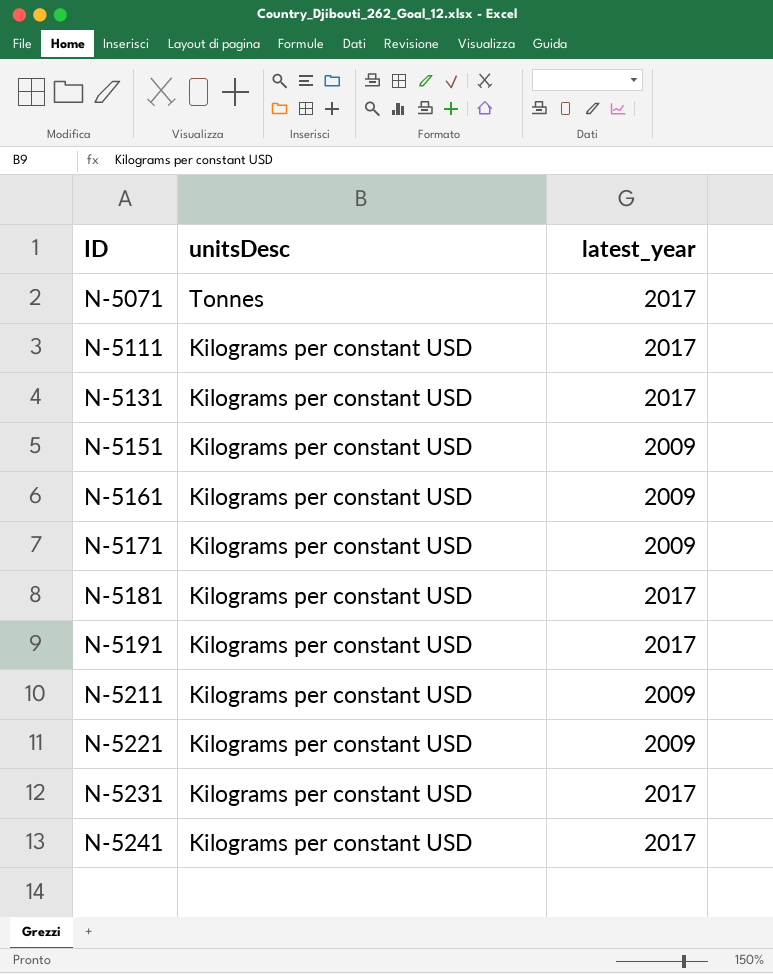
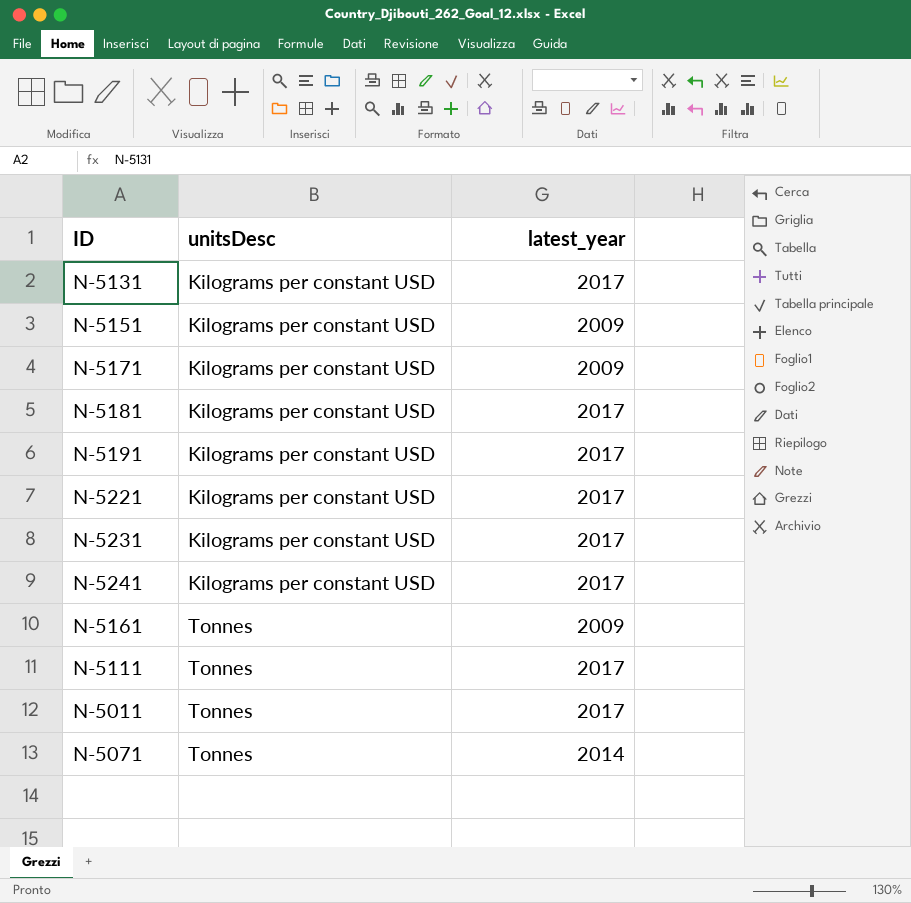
row order: ID ascending -> unitsDesc ascending
row N-5211: Kilograms per constant USD | 2009 -> none
N-5221 | latest_year: 2009 -> 2017
N-5161 | unitsDesc: Kilograms per constant USD -> Tonnes
N-5111 | unitsDesc: Kilograms per constant USD -> Tonnes
row N-5011: none -> Tonnes | 2017
N-5071 | latest_year: 2017 -> 2014

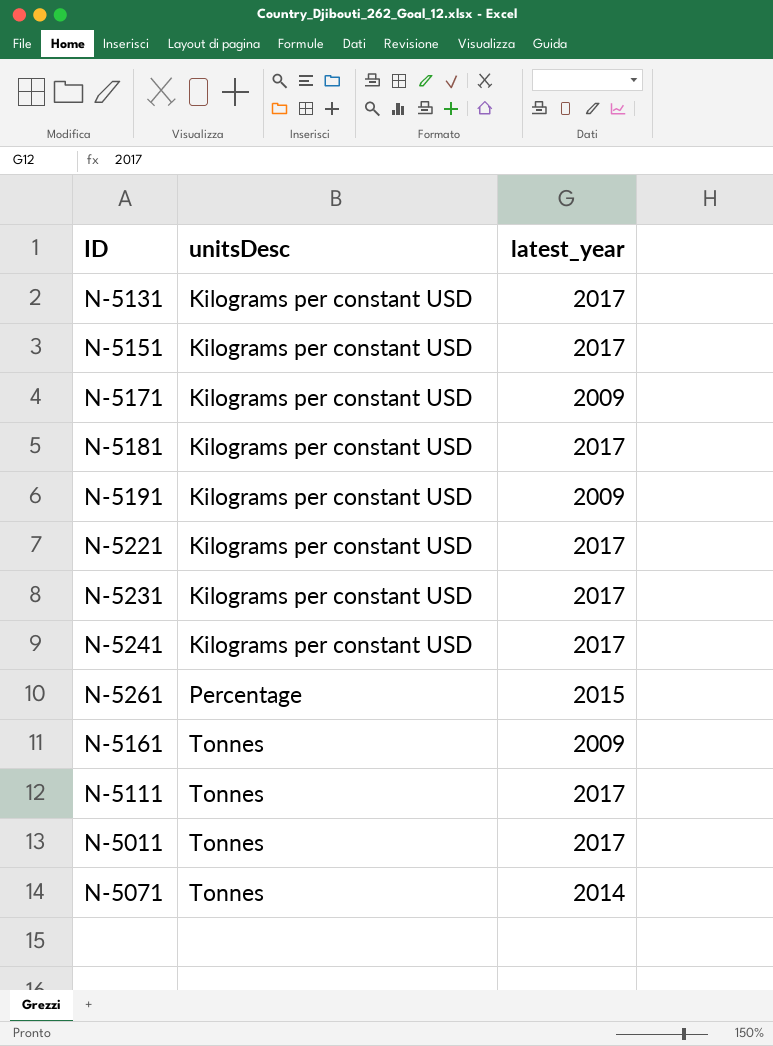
N-5151 | latest_year: 2009 -> 2017
N-5191 | latest_year: 2017 -> 2009
row N-5261: none -> Percentage | 2015

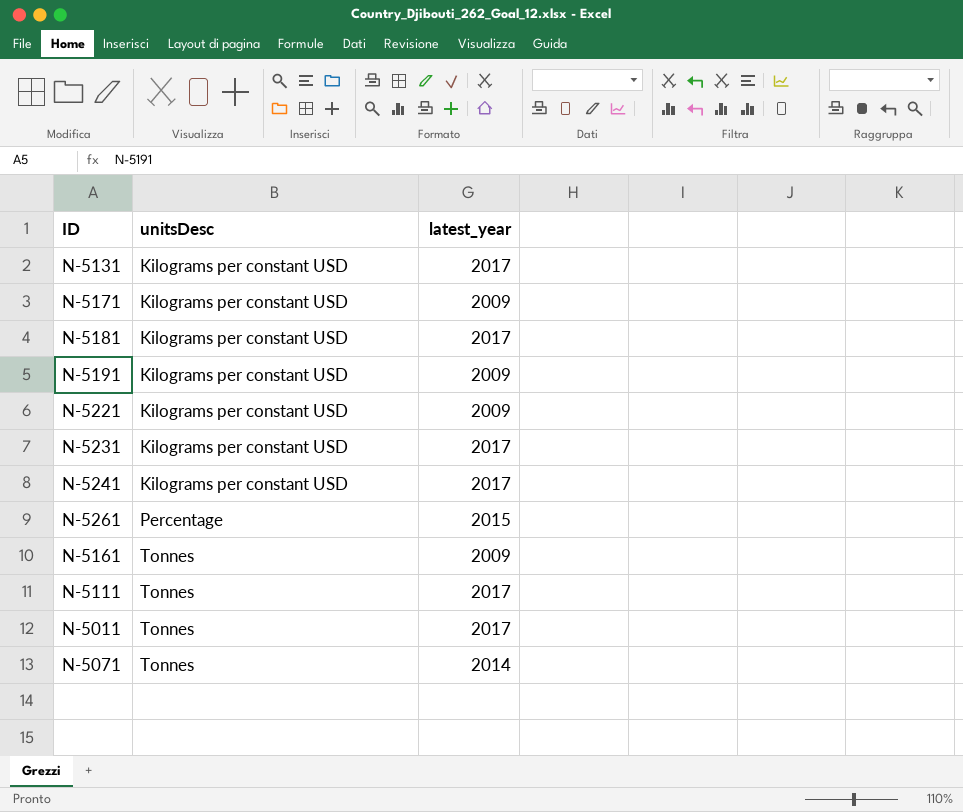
row N-5151: Kilograms per constant USD | 2017 -> none
N-5221 | latest_year: 2017 -> 2009

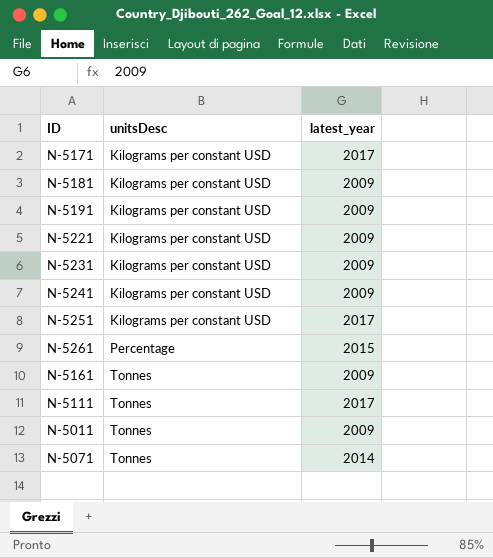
row N-5131: Kilograms per constant USD | 2017 -> none
N-5171 | latest_year: 2009 -> 2017
N-5181 | latest_year: 2017 -> 2009
N-5231 | latest_year: 2017 -> 2009
N-5241 | latest_year: 2017 -> 2009
row N-5251: none -> Kilograms per constant USD | 2017
N-5011 | latest_year: 2017 -> 2009

